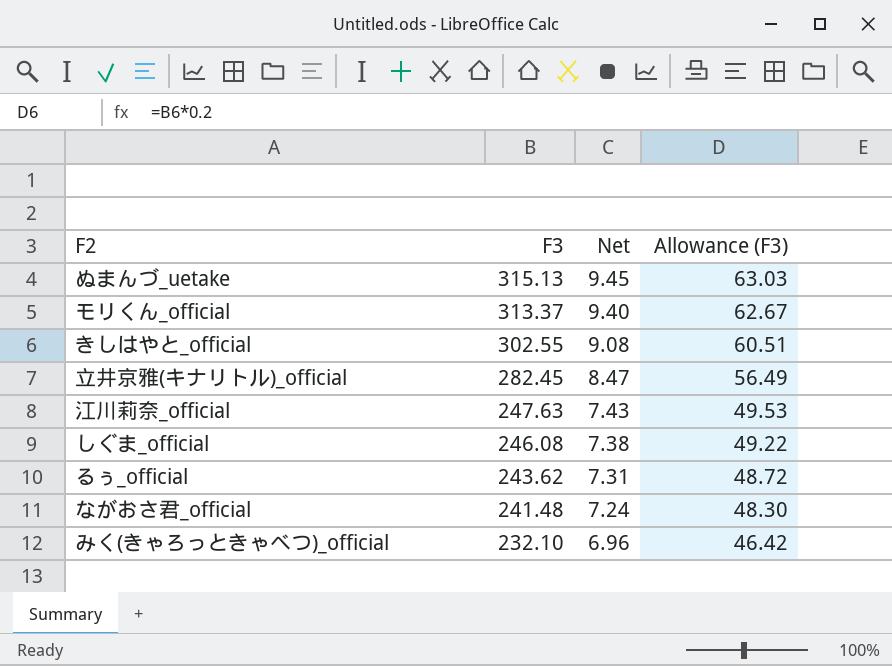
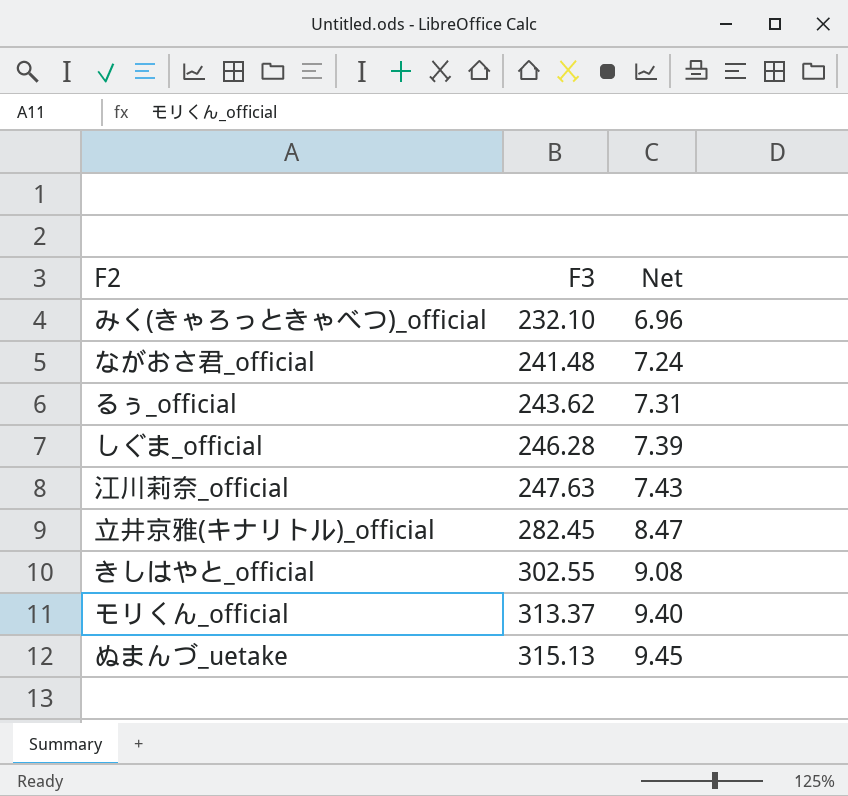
row order: F3 descending -> F3 ascending
column Allowance (F3) | formula: [F3] * 0.2 -> none
しぐま_official | F3: 246.08 -> 246.28
しぐま_official | Net: 7.38 -> 7.39

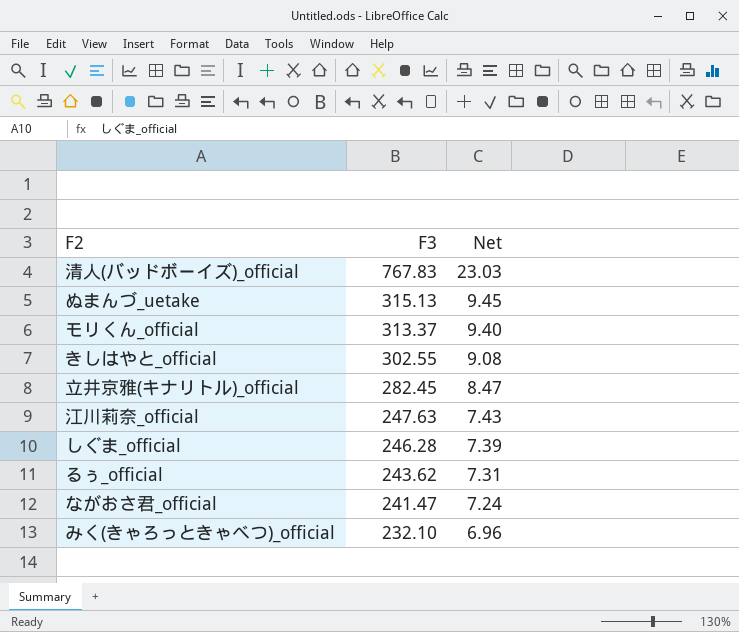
row order: F3 ascending -> F3 descending
row 清人(バッドボーイズ)_official: none -> 767.83 | 23.03
ながおさ君_official | F3: 241.48 -> 241.47

